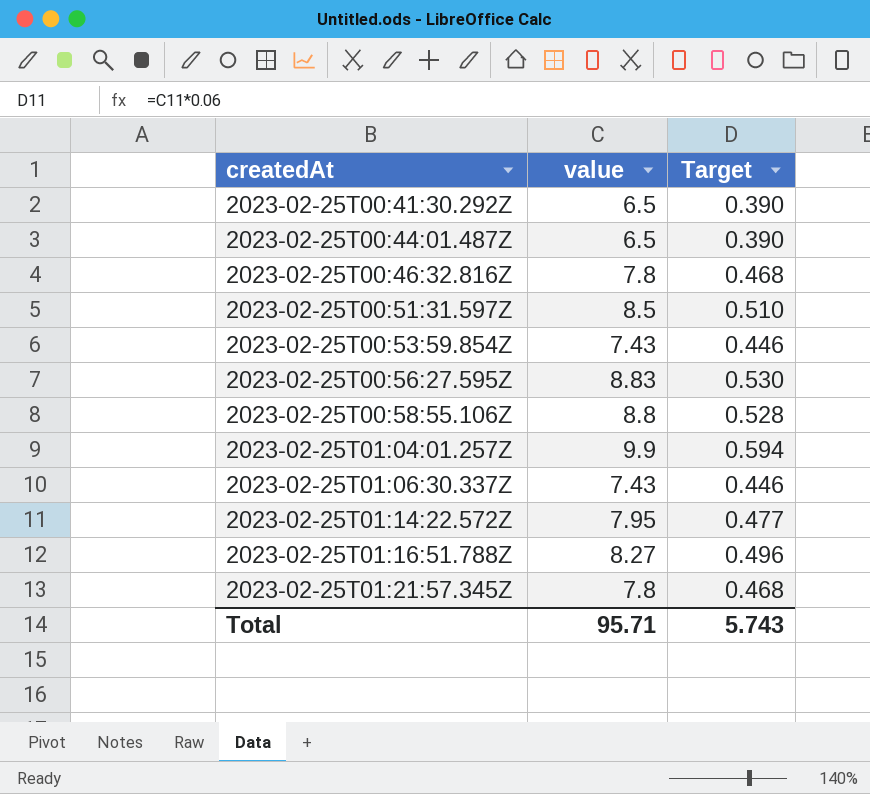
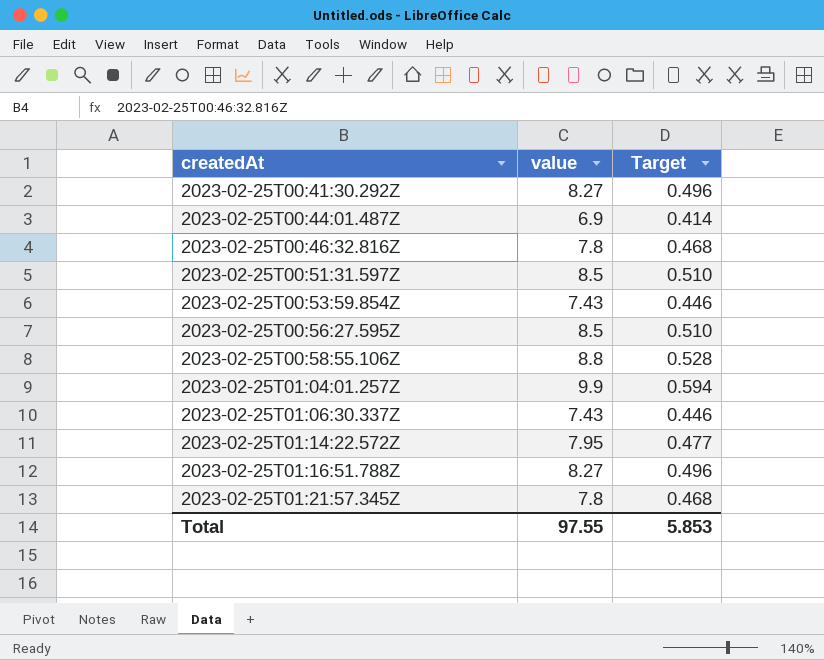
2023-02-25T00:41:30.292Z | value: 6.5 -> 8.27
2023-02-25T00:41:30.292Z | Target: 0.390 -> 0.496
2023-02-25T00:44:01.487Z | value: 6.5 -> 6.9
2023-02-25T00:44:01.487Z | Target: 0.390 -> 0.414
2023-02-25T00:56:27.595Z | value: 8.83 -> 8.5
2023-02-25T00:56:27.595Z | Target: 0.530 -> 0.510
Total | value: 95.71 -> 97.55
Total | Target: 5.743 -> 5.853

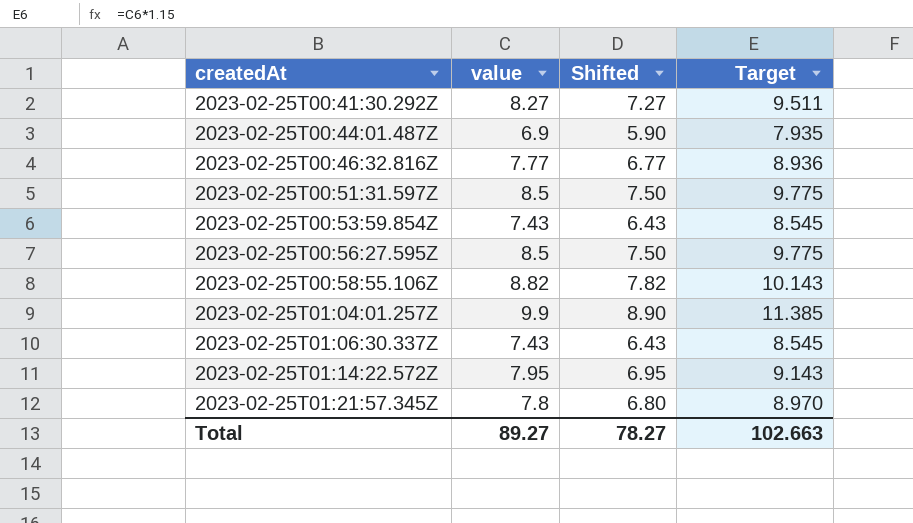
column Shifted | formula: none -> [value] - 1
column Target | formula: [value] * 0.06 -> [value] * 1.15
row 2023-02-25T01:16:51.788Z: 8.27 | 0.496 -> none
2023-02-25T00:46:32.816Z | value: 7.8 -> 7.77
2023-02-25T00:58:55.106Z | value: 8.8 -> 8.82
Total | value: 97.55 -> 89.27
Total | Target: 5.853 -> 102.663

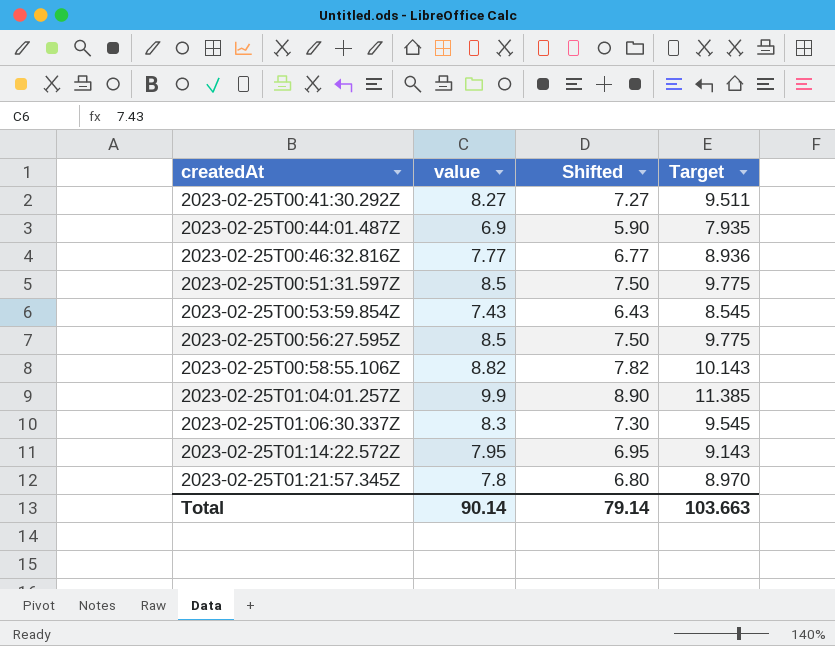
2023-02-25T01:06:30.337Z | value: 7.43 -> 8.3
2023-02-25T01:06:30.337Z | Shifted: 6.43 -> 7.30
2023-02-25T01:06:30.337Z | Target: 8.545 -> 9.545
Total | value: 89.27 -> 90.14
Total | Shifted: 78.27 -> 79.14
Total | Target: 102.663 -> 103.663

